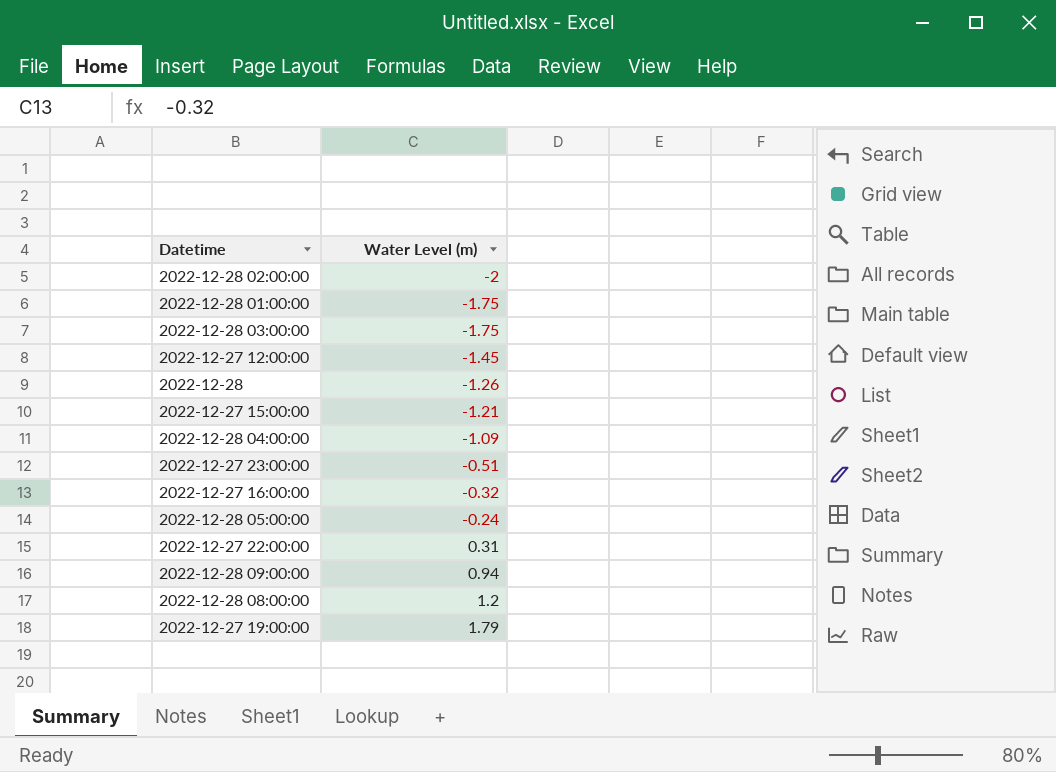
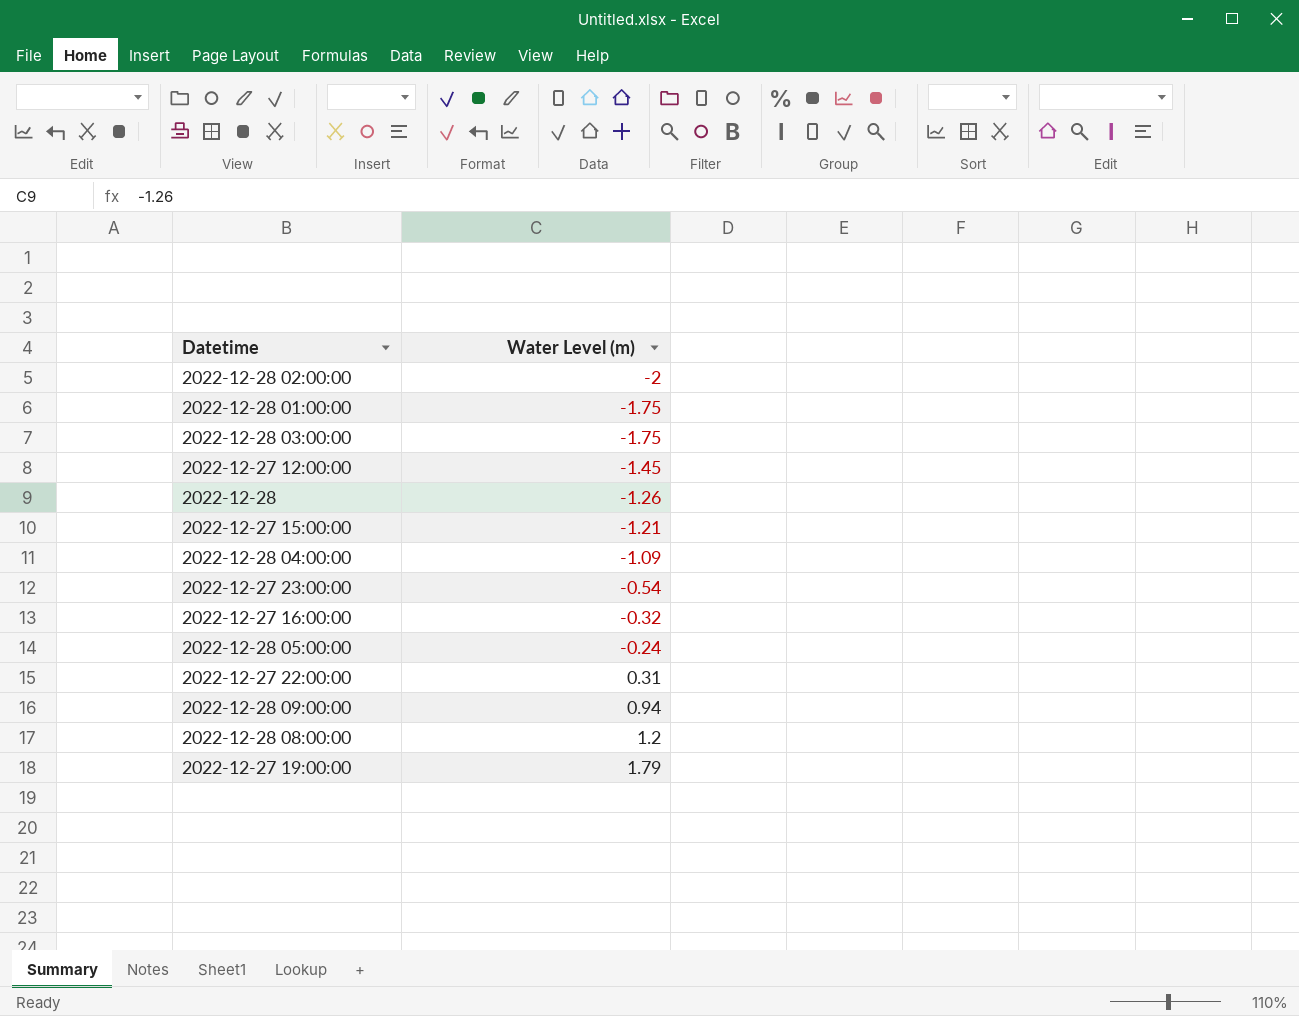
2022-12-27 23:00:00 | Water Level (m): -0.51 -> -0.54

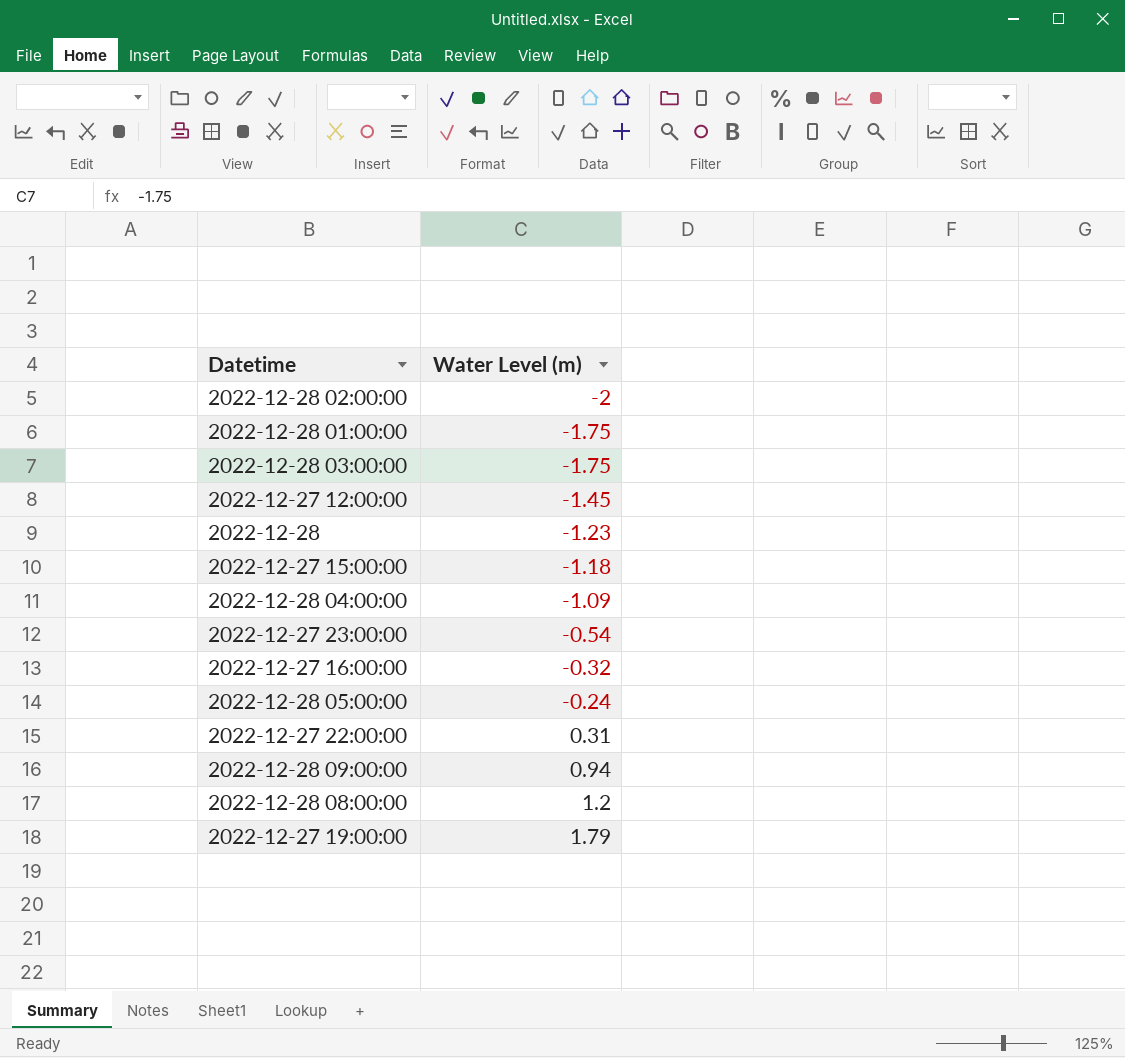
2022-12-28 | Water Level (m): -1.26 -> -1.23
2022-12-27 15:00:00 | Water Level (m): -1.21 -> -1.18

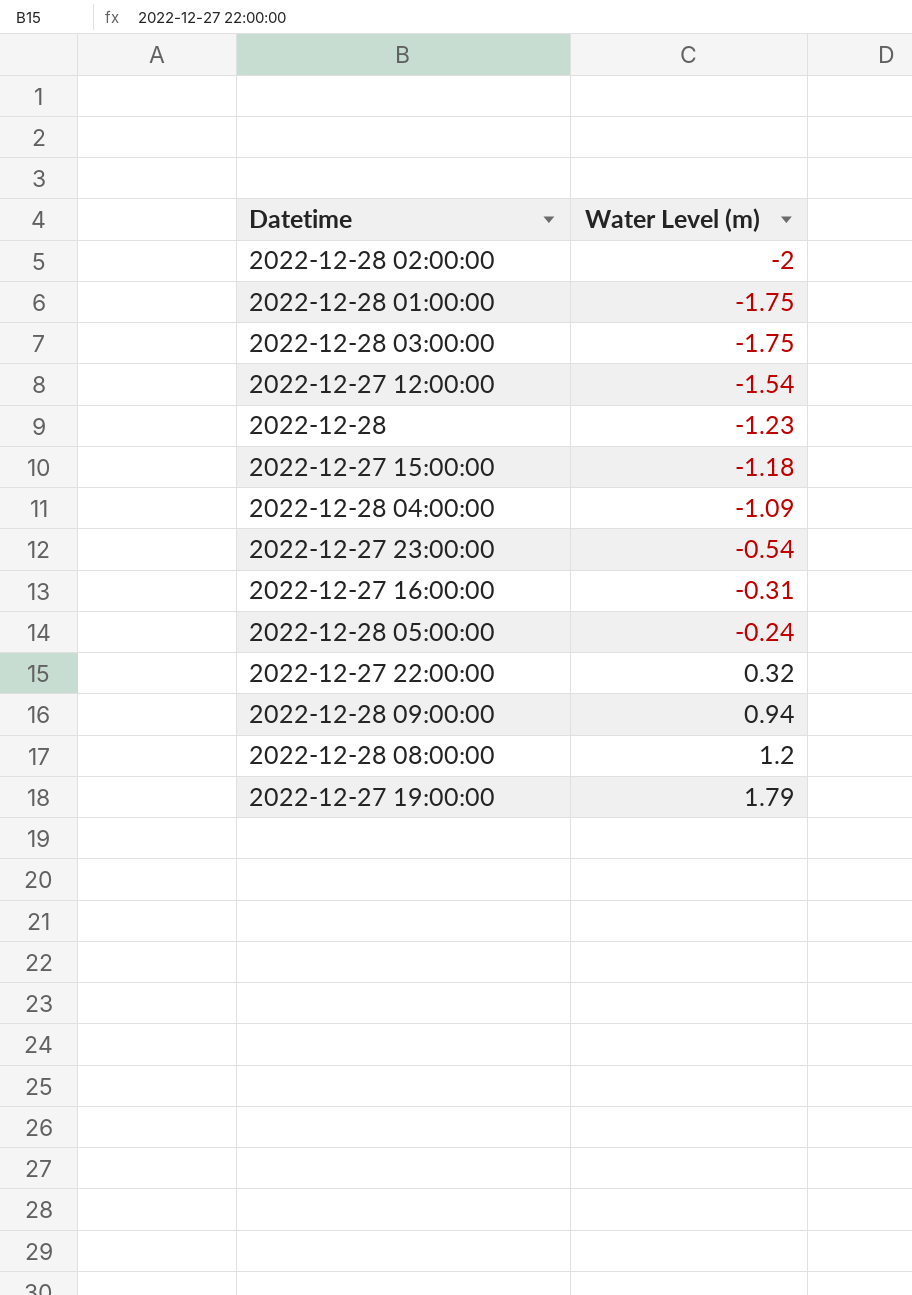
2022-12-27 12:00:00 | Water Level (m): -1.45 -> -1.54
2022-12-27 16:00:00 | Water Level (m): -0.32 -> -0.31
2022-12-27 22:00:00 | Water Level (m): 0.31 -> 0.32

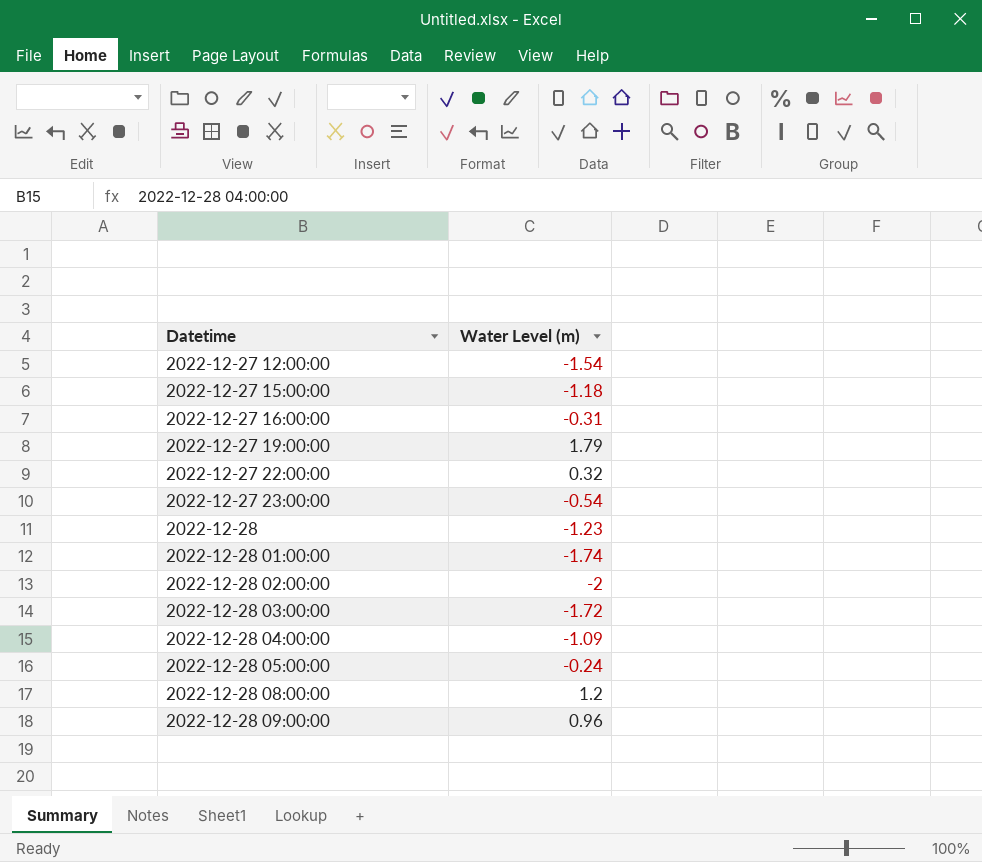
row order: Water Level (m) ascending -> Datetime ascending
2022-12-28 01:00:00 | Water Level (m): -1.75 -> -1.74
2022-12-28 03:00:00 | Water Level (m): -1.75 -> -1.72
2022-12-28 09:00:00 | Water Level (m): 0.94 -> 0.96

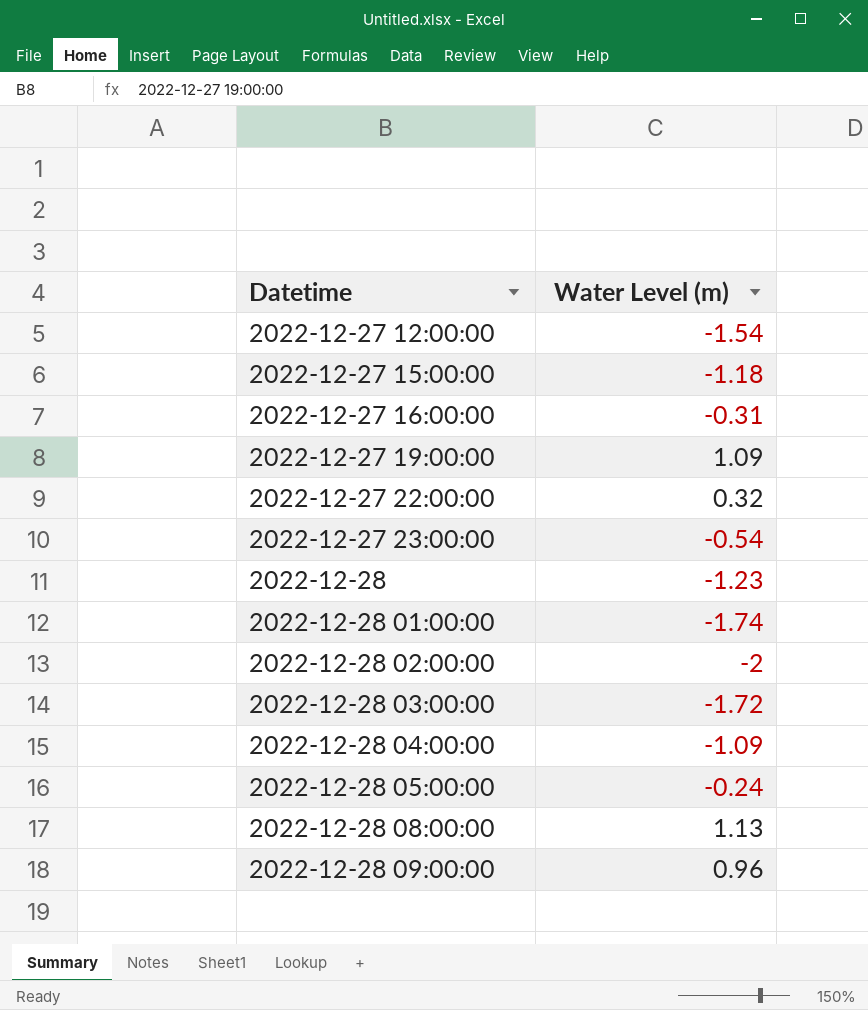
2022-12-27 19:00:00 | Water Level (m): 1.79 -> 1.09
2022-12-28 08:00:00 | Water Level (m): 1.2 -> 1.13

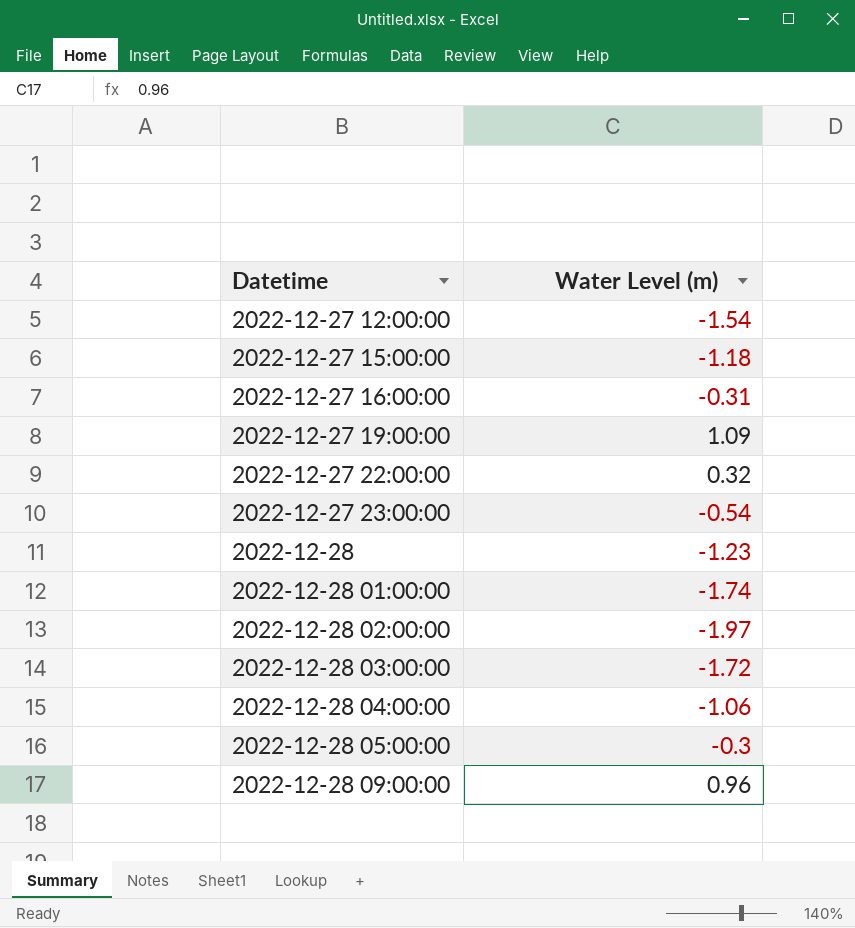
row 2022-12-28 08:00:00: 1.13 -> none
2022-12-28 02:00:00 | Water Level (m): -2 -> -1.97
2022-12-28 04:00:00 | Water Level (m): -1.09 -> -1.06
2022-12-28 05:00:00 | Water Level (m): -0.24 -> -0.3

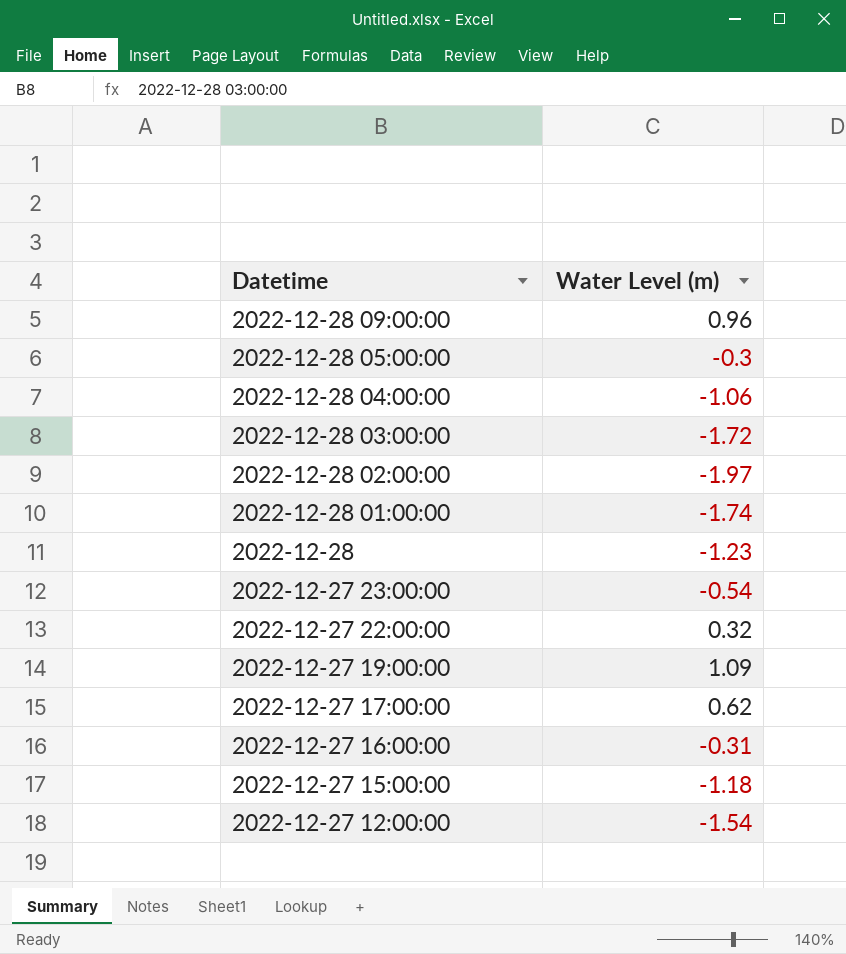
row order: Datetime ascending -> Datetime descending
row 2022-12-27 17:00:00: none -> 0.62

